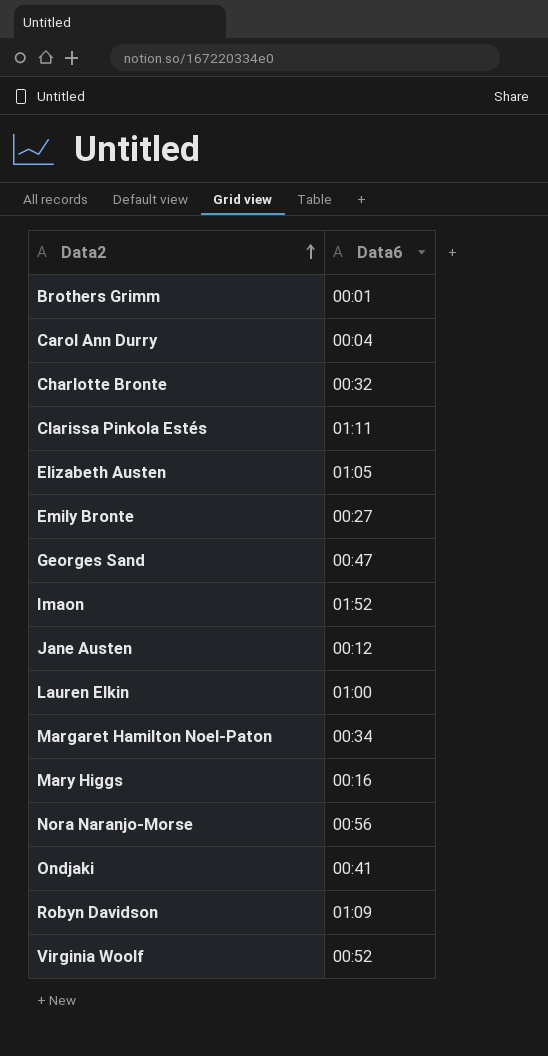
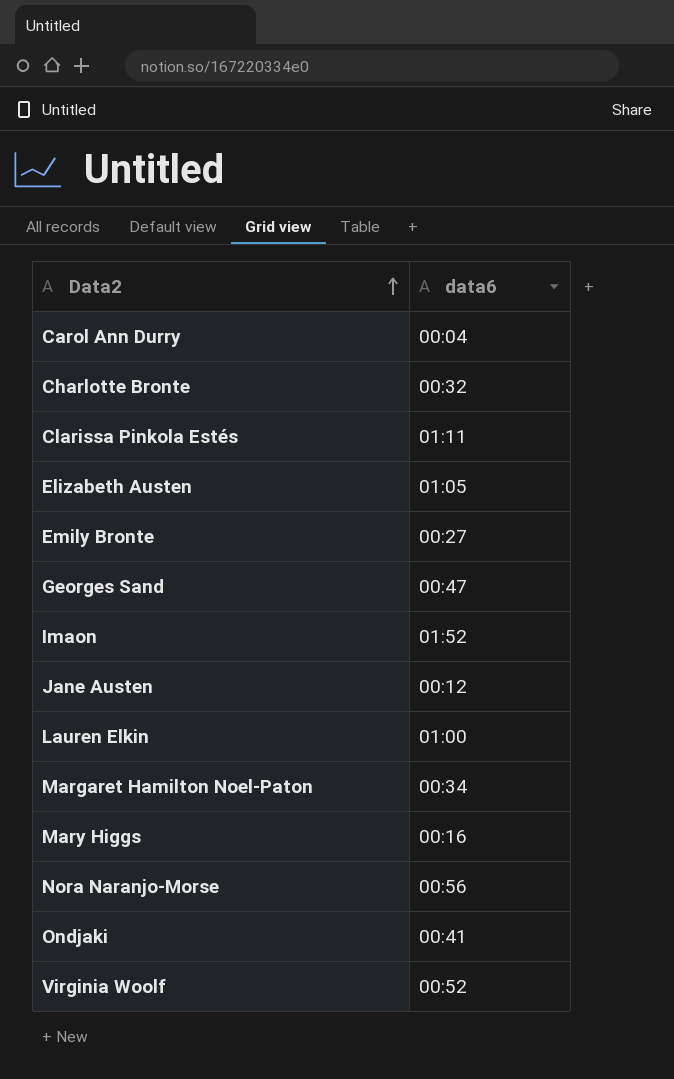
column name: Data6 -> data6
row Brothers Grimm: 00:01 -> none
row Robyn Davidson: 01:09 -> none

